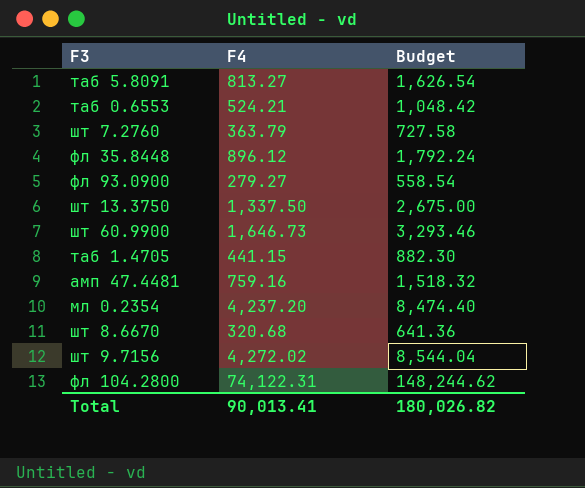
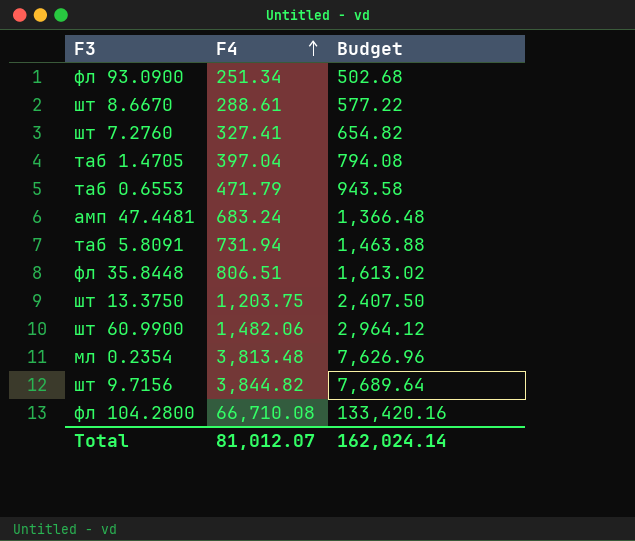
row order: none -> F4 ascending
фл 93.0900 | F4: 279.27 -> 251.34
фл 93.0900 | Budget: 558.54 -> 502.68
шт 8.6670 | F4: 320.68 -> 288.61
шт 8.6670 | Budget: 641.36 -> 577.22
шт 7.2760 | F4: 363.79 -> 327.41
шт 7.2760 | Budget: 727.58 -> 654.82
таб 1.4705 | F4: 441.15 -> 397.04
таб 1.4705 | Budget: 882.30 -> 794.08
таб 0.6553 | F4: 524.21 -> 471.79
таб 0.6553 | Budget: 1,048.42 -> 943.58
амп 47.4481 | F4: 759.16 -> 683.24
амп 47.4481 | Budget: 1,518.32 -> 1,366.48
таб 5.8091 | F4: 813.27 -> 731.94
таб 5.8091 | Budget: 1,626.54 -> 1,463.88
фл 35.8448 | F4: 896.12 -> 806.51
фл 35.8448 | Budget: 1,792.24 -> 1,613.02
шт 13.3750 | F4: 1,337.50 -> 1,203.75
шт 13.3750 | Budget: 2,675.00 -> 2,407.50
шт 60.9900 | F4: 1,646.73 -> 1,482.06
шт 60.9900 | Budget: 3,293.46 -> 2,964.12
мл 0.2354 | F4: 4,237.20 -> 3,813.48
мл 0.2354 | Budget: 8,474.40 -> 7,626.96
шт 9.7156 | F4: 4,272.02 -> 3,844.82
шт 9.7156 | Budget: 8,544.04 -> 7,689.64
фл 104.2800 | F4: 74,122.31 -> 66,710.08
фл 104.2800 | Budget: 148,244.62 -> 133,420.16
Total | F4: 90,013.41 -> 81,012.07
Total | Budget: 180,026.82 -> 162,024.14

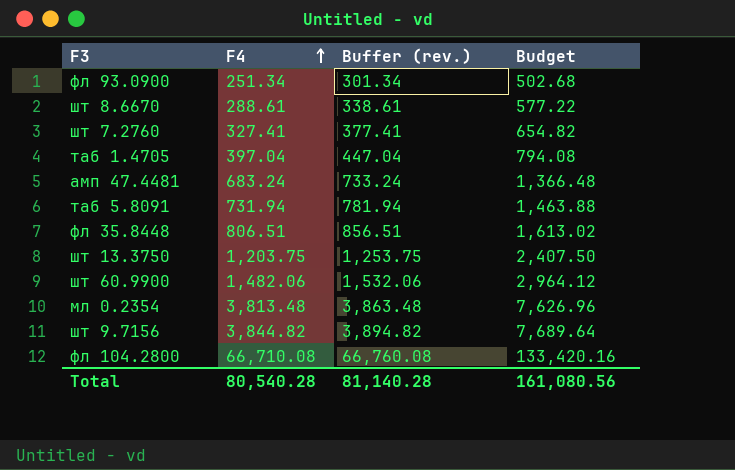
column Buffer (rev.) | formula: none -> [F4] + 50
row таб 0.6553: 471.79 | 943.58 -> none
Total | F4: 81,012.07 -> 80,540.28
Total | Budget: 162,024.14 -> 161,080.56

